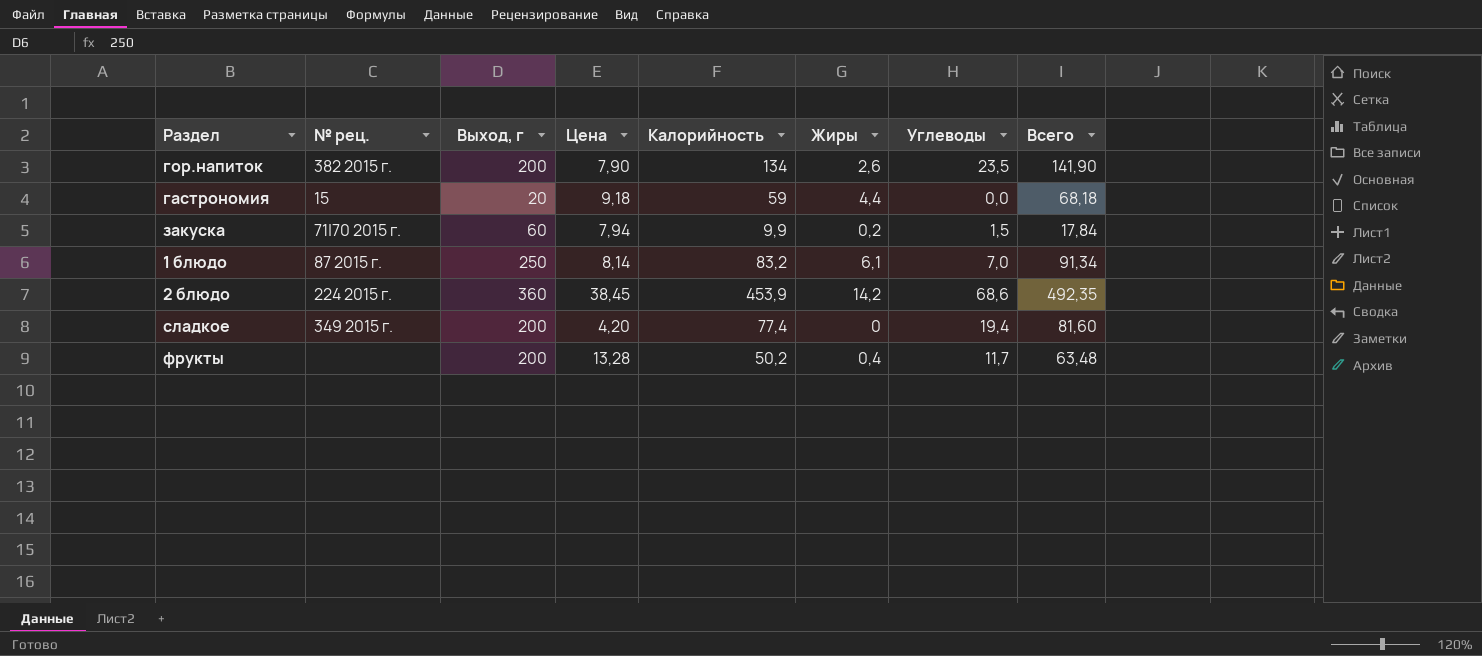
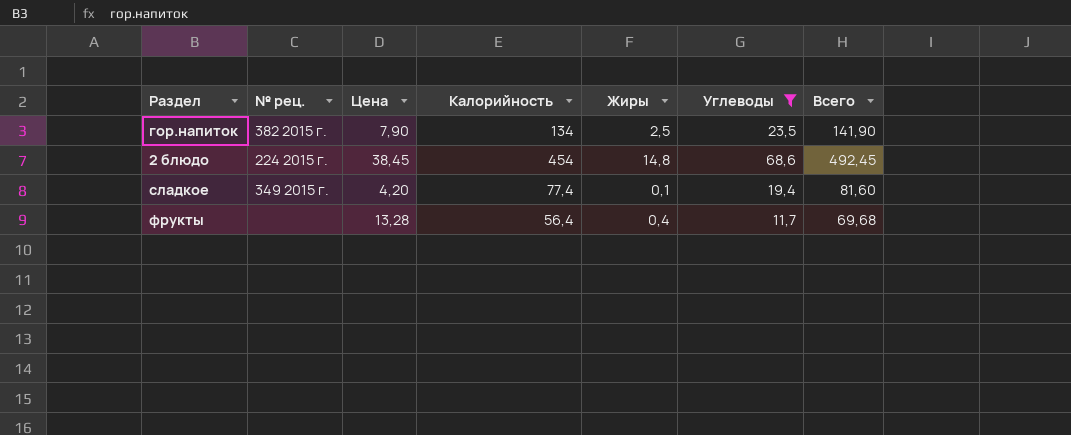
filter: none -> Углеводы >= 11,7
column Выход, г | position: 3 -> none
гор.напиток | Жиры: 2,6 -> 2,5
2 блюдо | Калорийность: 453,9 -> 454
2 блюдо | Жиры: 14,2 -> 14,8
2 блюдо | Всего: 492,35 -> 492,45
сладкое | Жиры: 0 -> 0,1
фрукты | Калорийность: 50,2 -> 56,4
фрукты | Всего: 63,48 -> 69,68

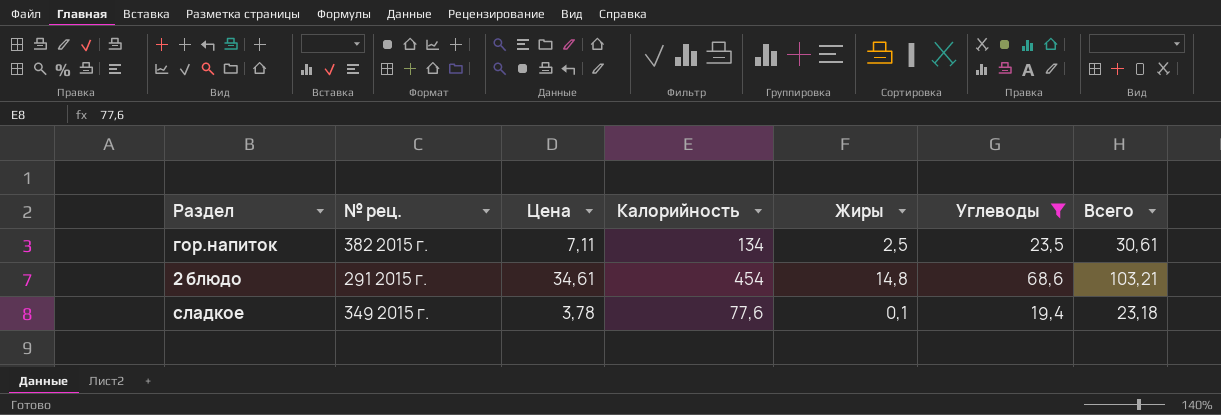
column Всего | formula: [Цена] + [Калорийность] -> [Цена] + [Углеводы]
row фрукты: none | 13,28 | 56,4 | 0,4 | 11,7 | 69,68 -> none
гор.напиток | Цена: 7,90 -> 7,11
2 блюдо | № рец.: 224 2015 г. -> 291 2015 г.
2 блюдо | Цена: 38,45 -> 34,61
сладкое | Цена: 4,20 -> 3,78
сладкое | Калорийность: 77,4 -> 77,6

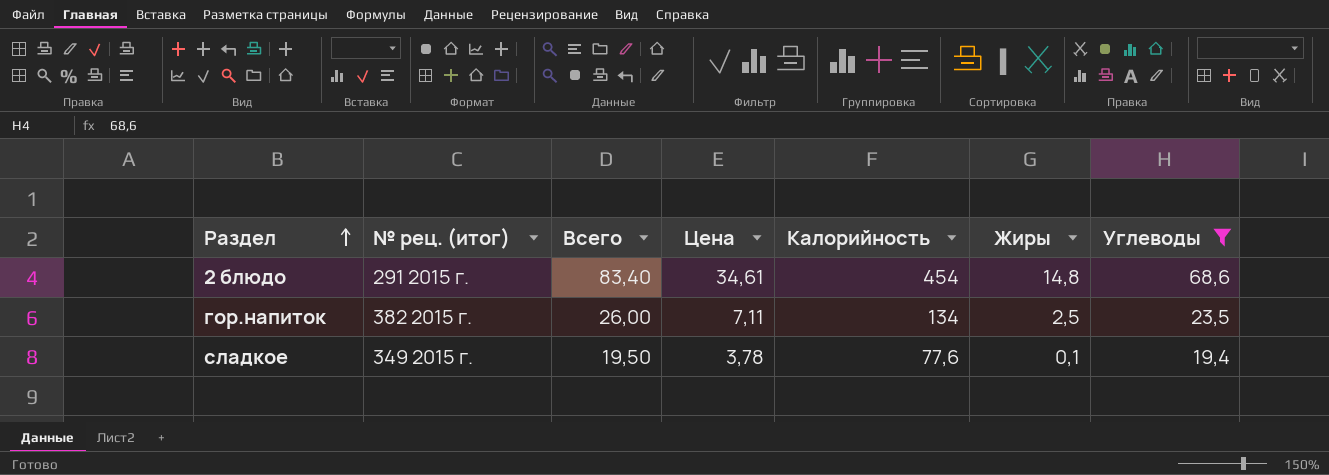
row order: none -> Раздел ascending
column name: № рец. -> № рец. (итог)
column Всего | formula: [Цена] + [Углеводы] -> [Жиры] + [Углеводы]
column Всего | position: 7 -> 3

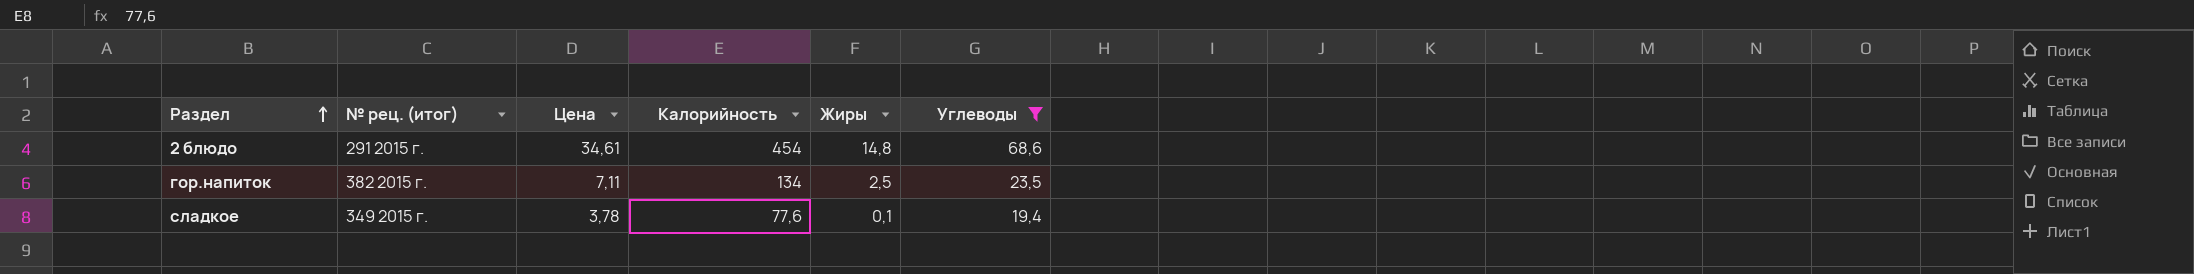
column Всего | formula: [Жиры] + [Углеводы] -> none

